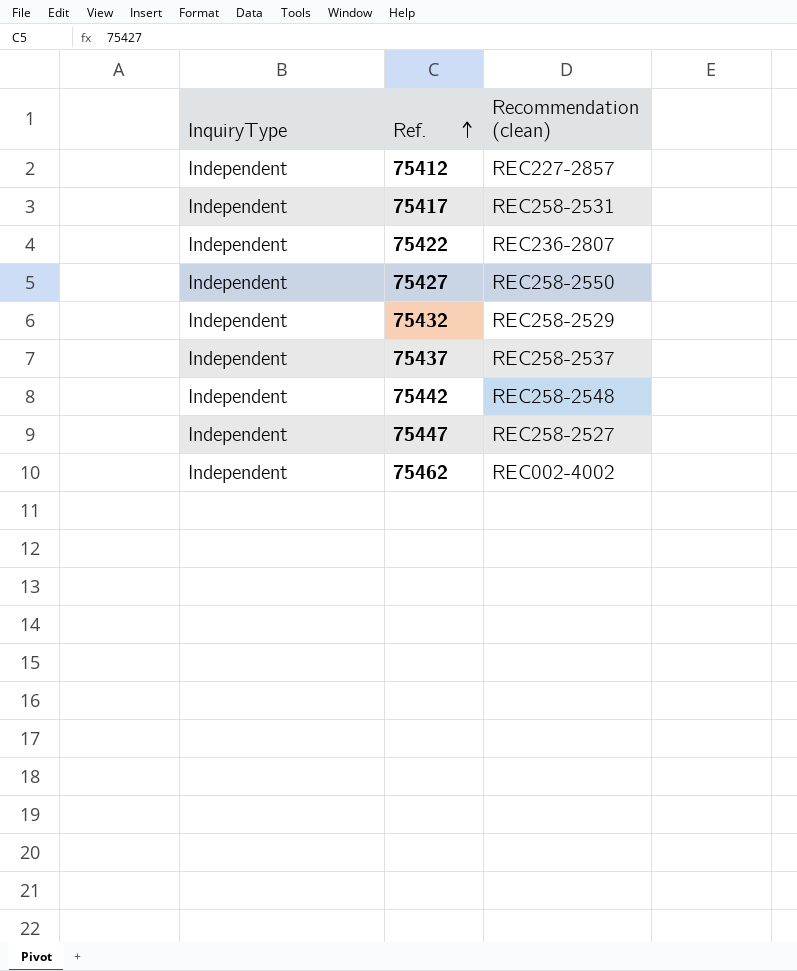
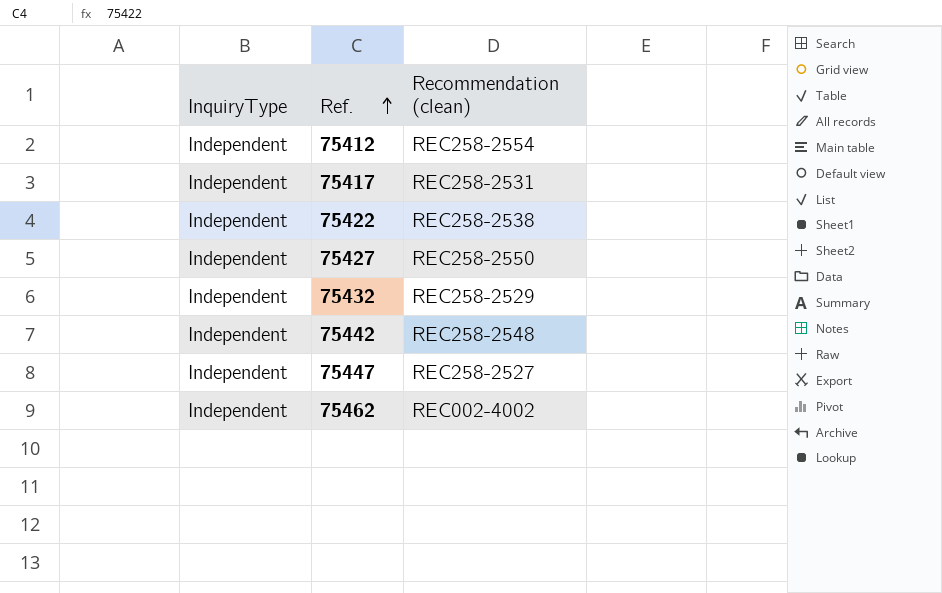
row 75437: Independent | REC258-2537 -> none
75412 | Recommendation (clean): REC227-2857 -> REC258-2554
75422 | Recommendation (clean): REC236-2807 -> REC258-2538

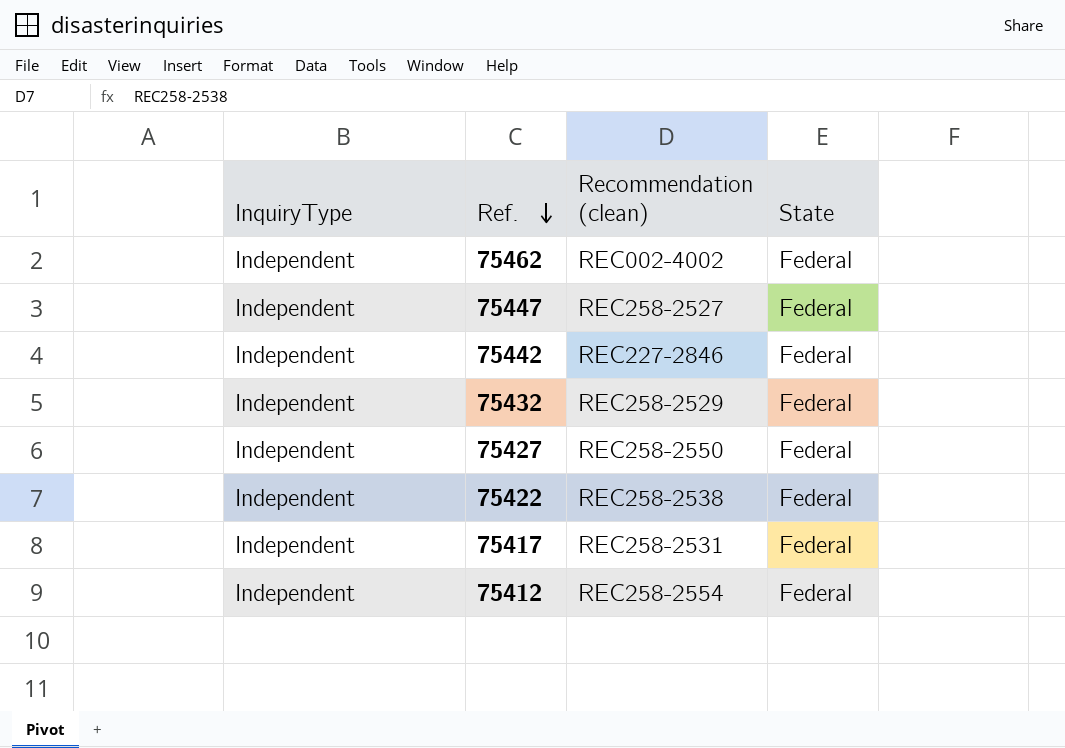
row order: Ref. ascending -> Ref. descending
column State | position: none -> 4
75442 | Recommendation (clean): REC258-2548 -> REC227-2846

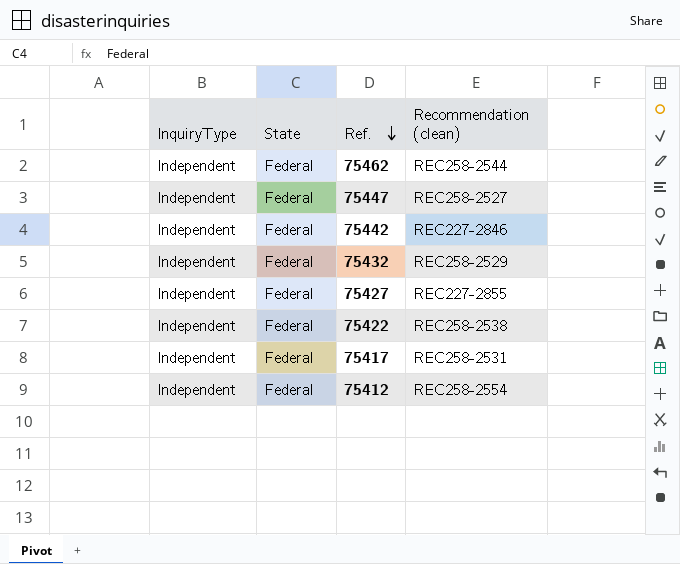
column State | position: 4 -> 2
75462 | Recommendation (clean): REC002-4002 -> REC258-2544
75427 | Recommendation (clean): REC258-2550 -> REC227-2855

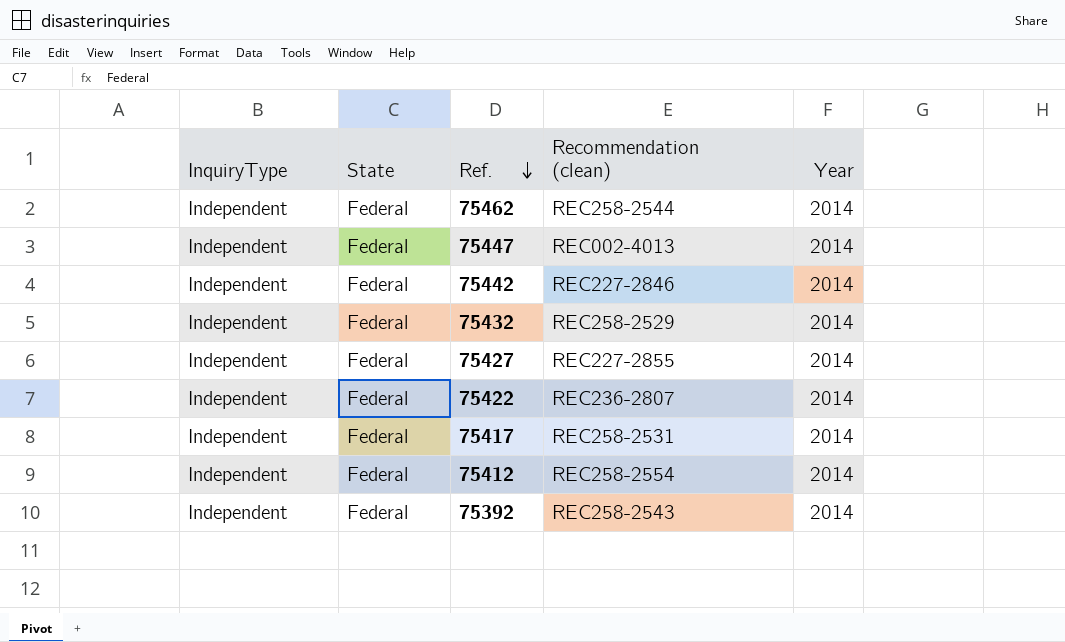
column Year | position: none -> 5
75447 | Recommendation (clean): REC258-2527 -> REC002-4013
75422 | Recommendation (clean): REC258-2538 -> REC236-2807
row 75392: none -> Independent | Federal | REC258-2543 | 2014

